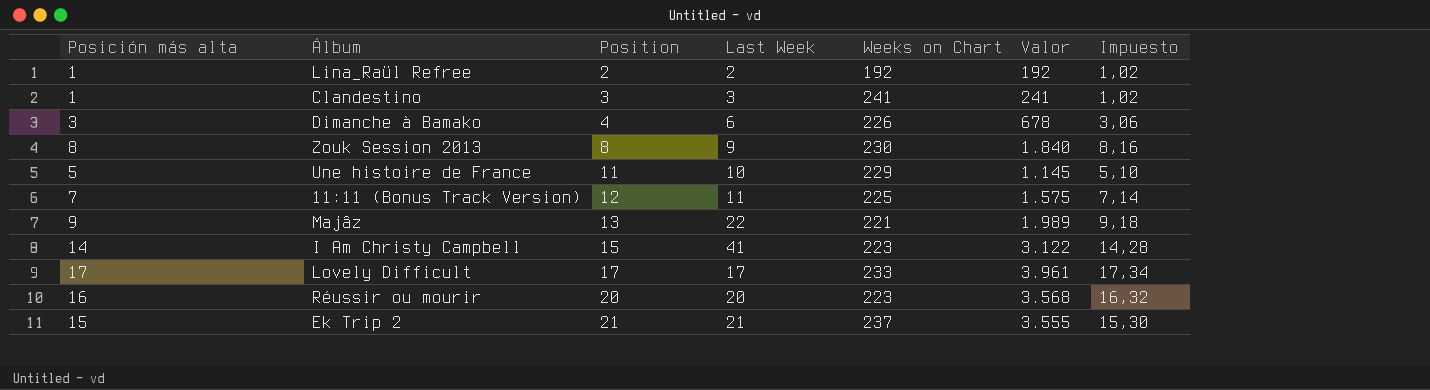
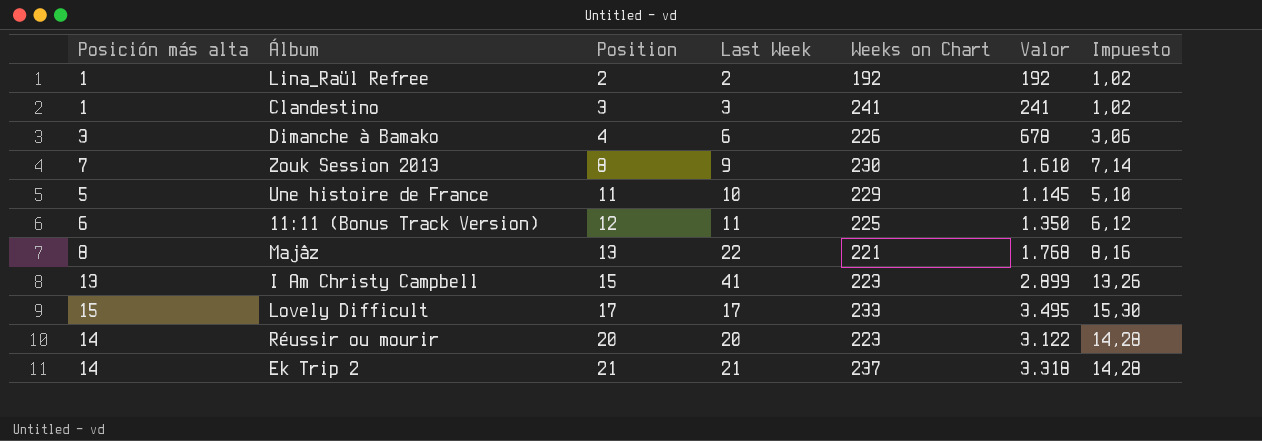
Zouk Session 2013 | Posición más alta: 8 -> 7
Zouk Session 2013 | Valor: 1.840 -> 1.610
Zouk Session 2013 | Impuesto: 8,16 -> 7,14
11:11 (Bonus Track Version) | Posición más alta: 7 -> 6
11:11 (Bonus Track Version) | Valor: 1.575 -> 1.350
11:11 (Bonus Track Version) | Impuesto: 7,14 -> 6,12
Majâz | Posición más alta: 9 -> 8
Majâz | Valor: 1.989 -> 1.768
Majâz | Impuesto: 9,18 -> 8,16
I Am Christy Campbell | Posición más alta: 14 -> 13
I Am Christy Campbell | Valor: 3.122 -> 2.899
I Am Christy Campbell | Impuesto: 14,28 -> 13,26
Lovely Difficult | Posición más alta: 17 -> 15
Lovely Difficult | Valor: 3.961 -> 3.495
Lovely Difficult | Impuesto: 17,34 -> 15,30
Réussir ou mourir | Posición más alta: 16 -> 14
Réussir ou mourir | Valor: 3.568 -> 3.122
Réussir ou mourir | Impuesto: 16,32 -> 14,28
Ek Trip 2 | Posición más alta: 15 -> 14
Ek Trip 2 | Valor: 3.555 -> 3.318
Ek Trip 2 | Impuesto: 15,30 -> 14,28

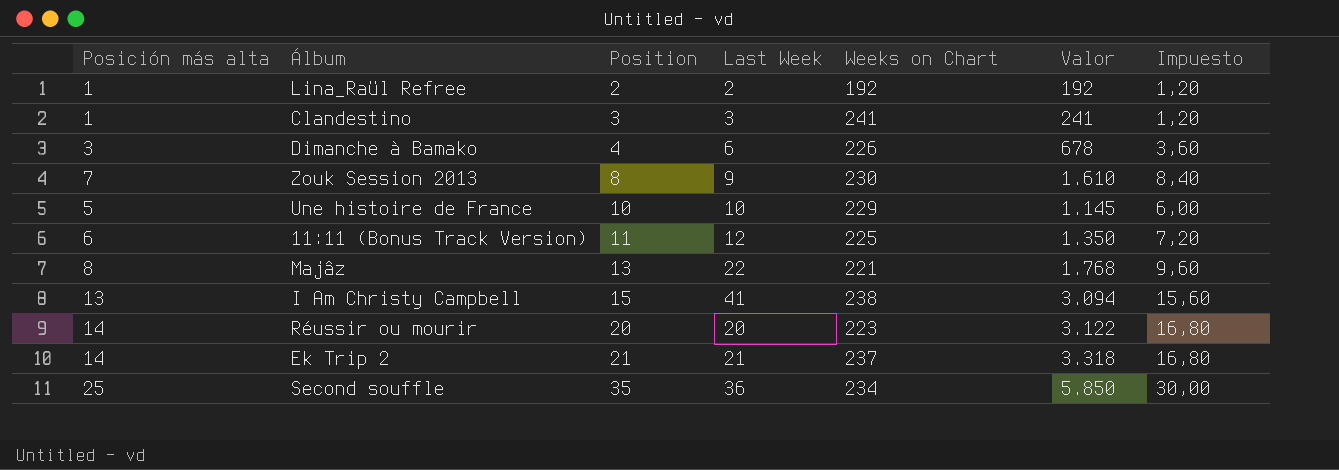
column Impuesto | formula: [Posición más alta] * 1,02 -> [Posición más alta] * 1,2
row Lovely Difficult: 15 | 17 | 17 | 233 | 3.495 | 15,30 -> none
Une histoire de France | Position: 11 -> 10
11:11 (Bonus Track Version) | Position: 12 -> 11
11:11 (Bonus Track Version) | Last Week: 11 -> 12
I Am Christy Campbell | Weeks on Chart: 223 -> 238
I Am Christy Campbell | Valor: 2.899 -> 3.094
row Second souffle: none -> 25 | 35 | 36 | 234 | 5.850 | 30,00

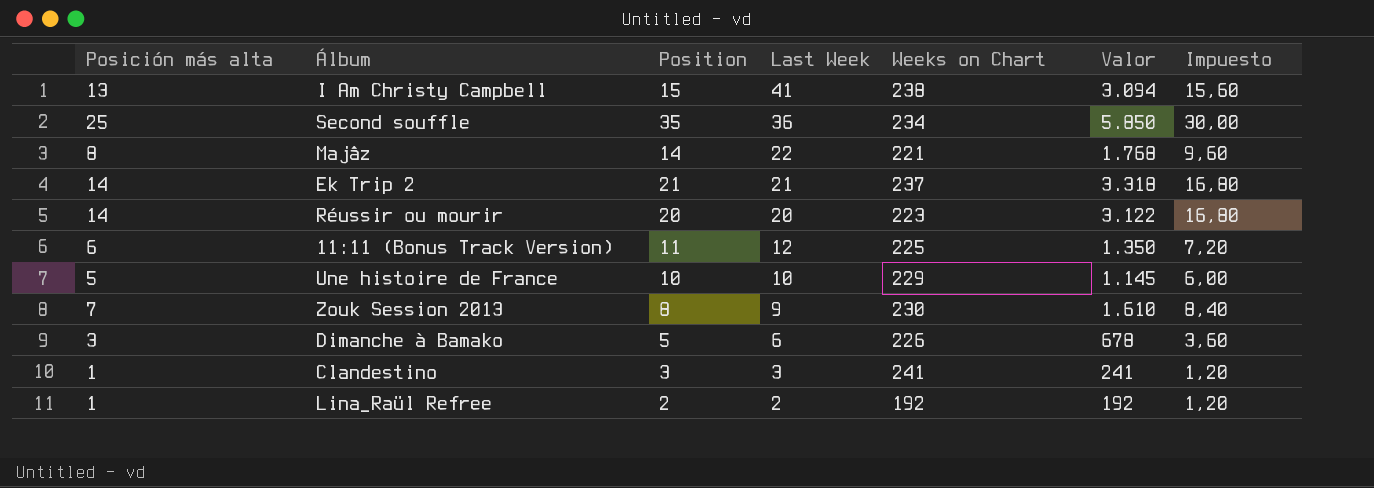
row order: Position ascending -> Last Week descending
Majâz | Position: 13 -> 14
Dimanche à Bamako | Position: 4 -> 5

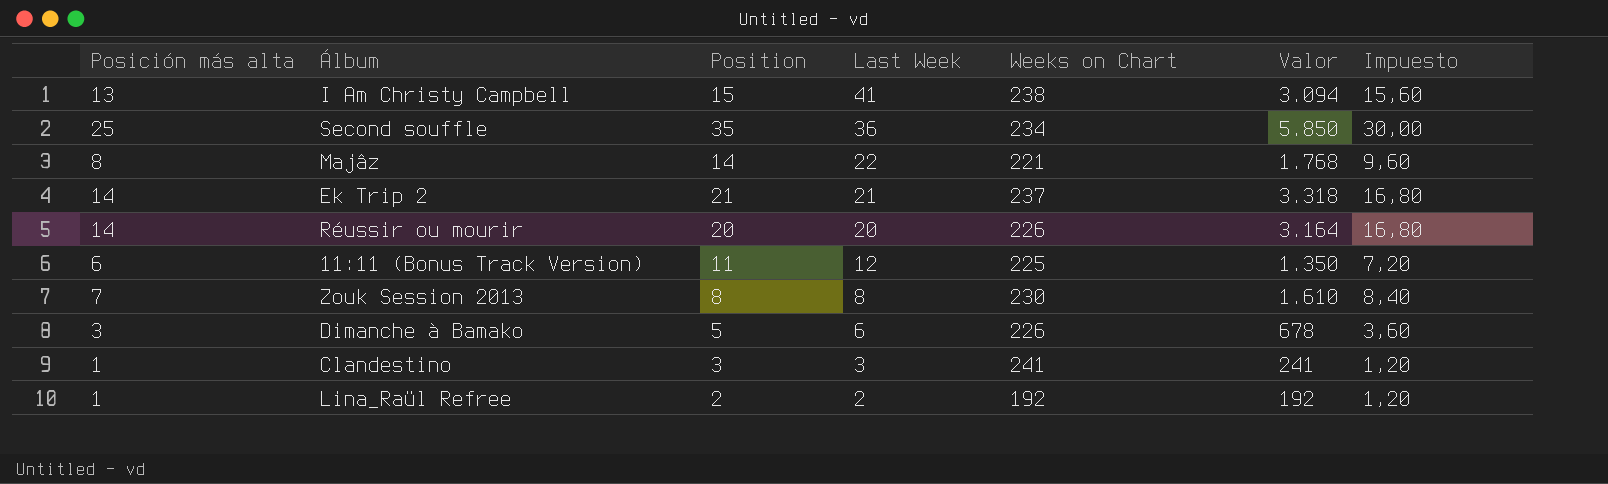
row Une histoire de France: 5 | 10 | 10 | 229 | 1.145 | 6,00 -> none
Réussir ou mourir | Weeks on Chart: 223 -> 226
Réussir ou mourir | Valor: 3.122 -> 3.164
Zouk Session 2013 | Last Week: 9 -> 8

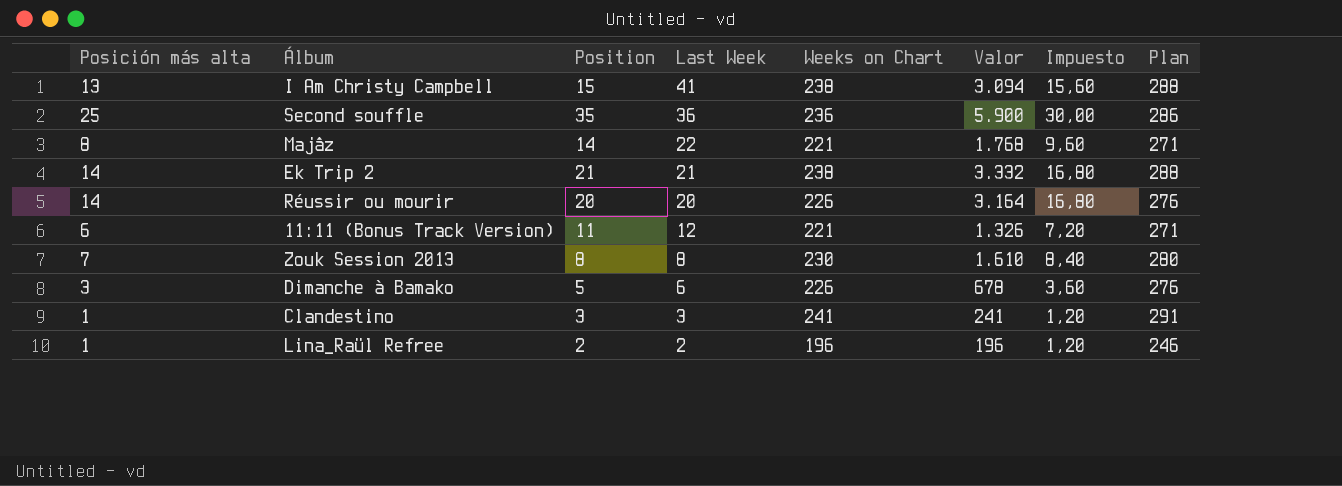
column Plan | formula: none -> [Weeks on Chart] + 50
Second souffle | Weeks on Chart: 234 -> 236
Second souffle | Valor: 5.850 -> 5.900
Ek Trip 2 | Weeks on Chart: 237 -> 238
Ek Trip 2 | Valor: 3.318 -> 3.332
11:11 (Bonus Track Version) | Weeks on Chart: 225 -> 221
11:11 (Bonus Track Version) | Valor: 1.350 -> 1.326
Lina_Raül Refree | Weeks on Chart: 192 -> 196
Lina_Raül Refree | Valor: 192 -> 196

